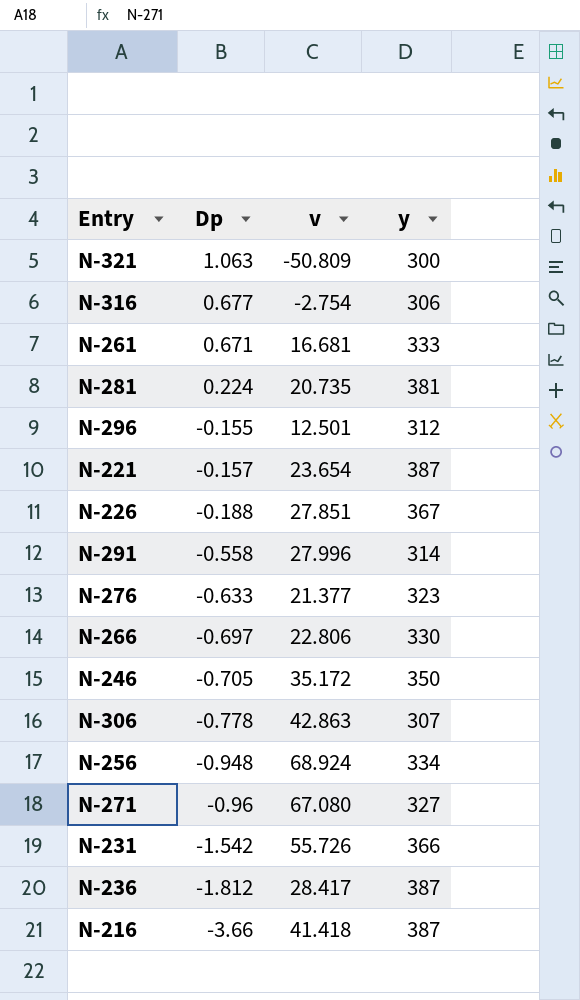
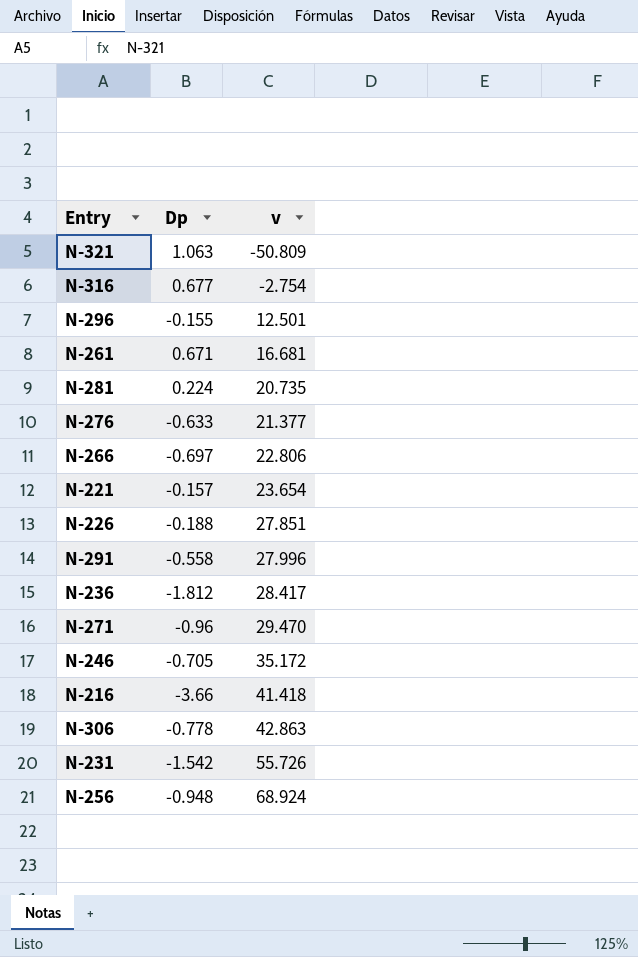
row order: Dp descending -> v ascending
column y | position: 4 -> none
N-271 | v: 67.080 -> 29.470

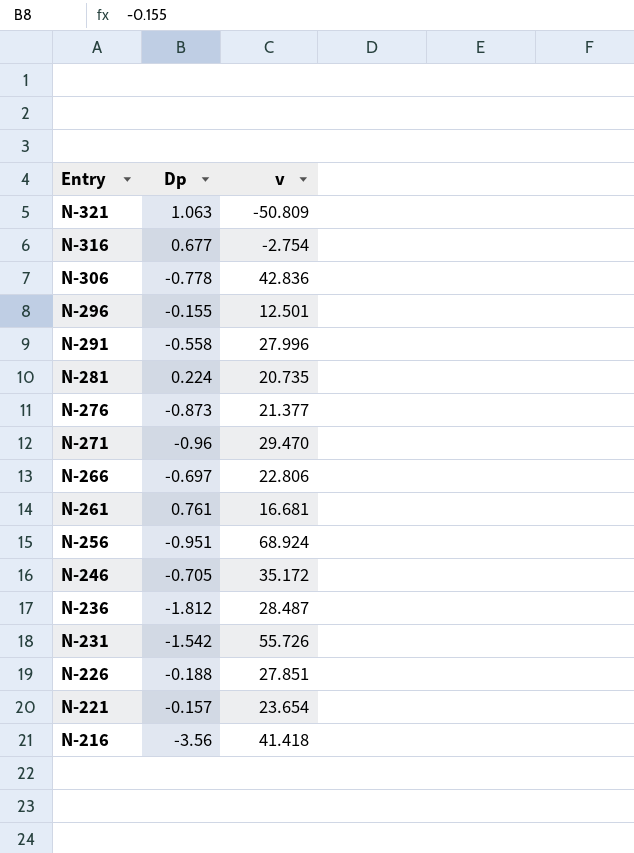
row order: v ascending -> Entry descending
N-306 | v: 42.863 -> 42.836
N-276 | Dp: -0.633 -> -0.873
N-261 | Dp: 0.671 -> 0.761
N-256 | Dp: -0.948 -> -0.951
N-236 | v: 28.417 -> 28.487
N-216 | Dp: -3.66 -> -3.56

